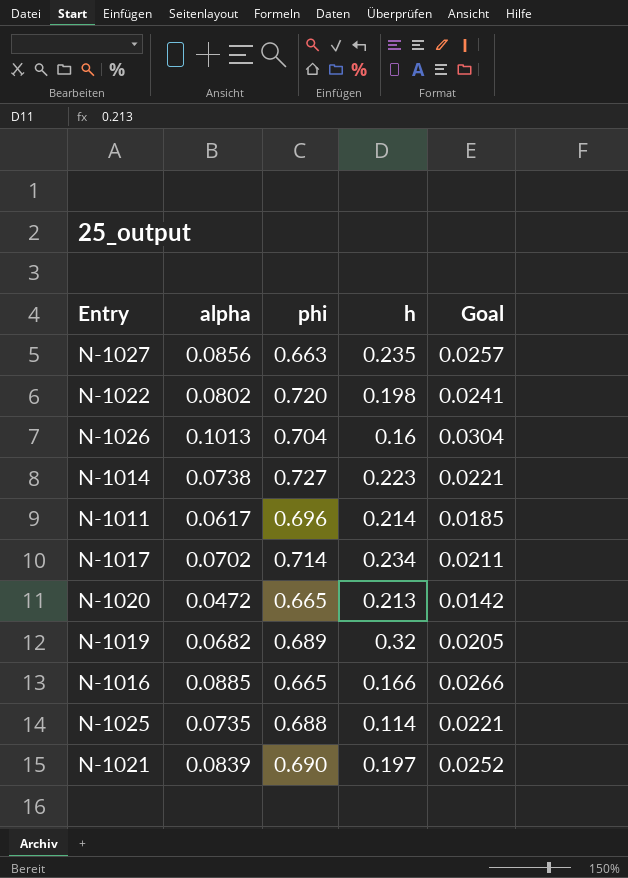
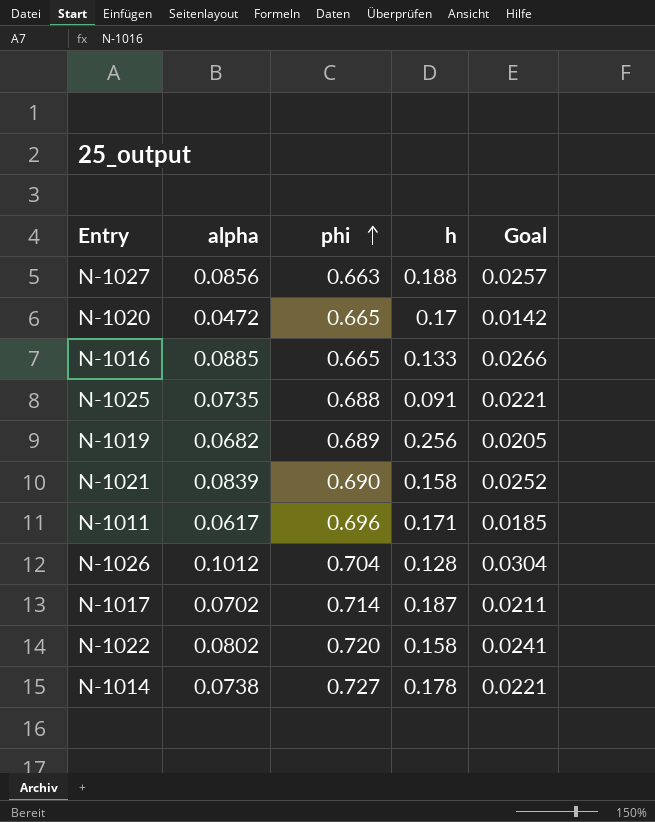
row order: none -> phi ascending
N-1027 | h: 0.235 -> 0.188
N-1020 | h: 0.213 -> 0.17
N-1016 | h: 0.166 -> 0.133
N-1025 | h: 0.114 -> 0.091
N-1019 | h: 0.32 -> 0.256
N-1021 | h: 0.197 -> 0.158
N-1011 | h: 0.214 -> 0.171
N-1026 | alpha: 0.1013 -> 0.1012
N-1026 | h: 0.16 -> 0.128
N-1017 | h: 0.234 -> 0.187
N-1022 | h: 0.198 -> 0.158
N-1014 | h: 0.223 -> 0.178

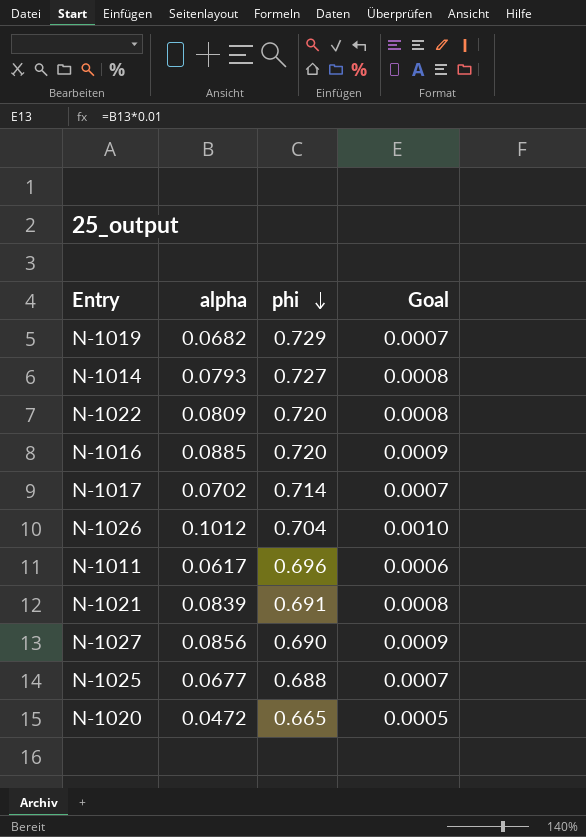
row order: phi ascending -> phi descending
column h | position: 4 -> none
column Goal | formula: [alpha] * 0.3 -> [alpha] * 0.01
N-1019 | phi: 0.689 -> 0.729
N-1014 | alpha: 0.0738 -> 0.0793
N-1022 | alpha: 0.0802 -> 0.0809
N-1016 | phi: 0.665 -> 0.720
N-1021 | phi: 0.690 -> 0.691
N-1027 | phi: 0.663 -> 0.690
N-1025 | alpha: 0.0735 -> 0.0677

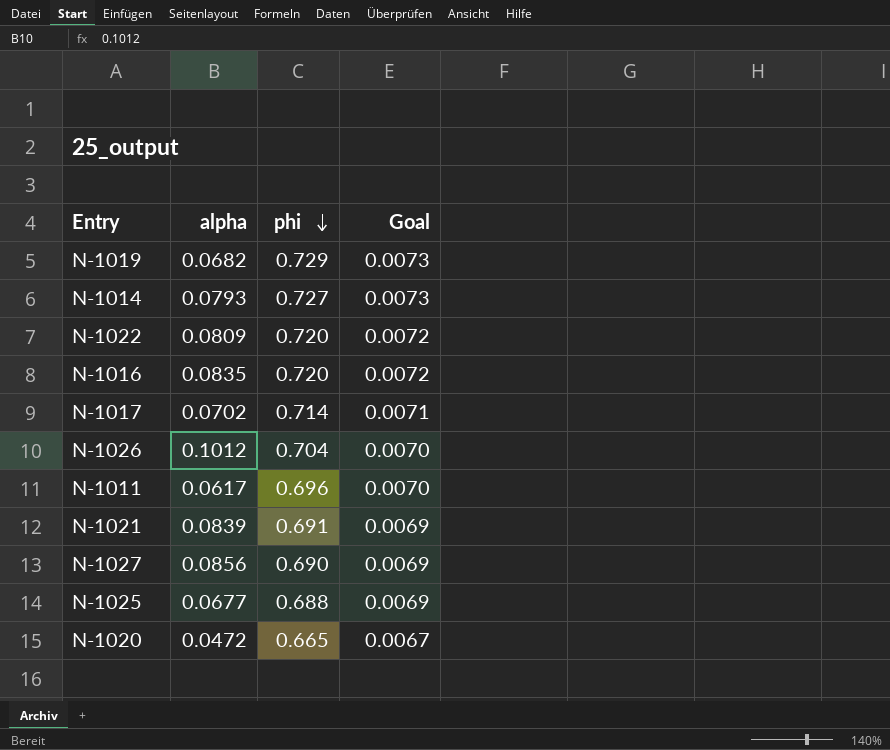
column Goal | formula: [alpha] * 0.01 -> [phi] * 0.01
N-1016 | alpha: 0.0885 -> 0.0835

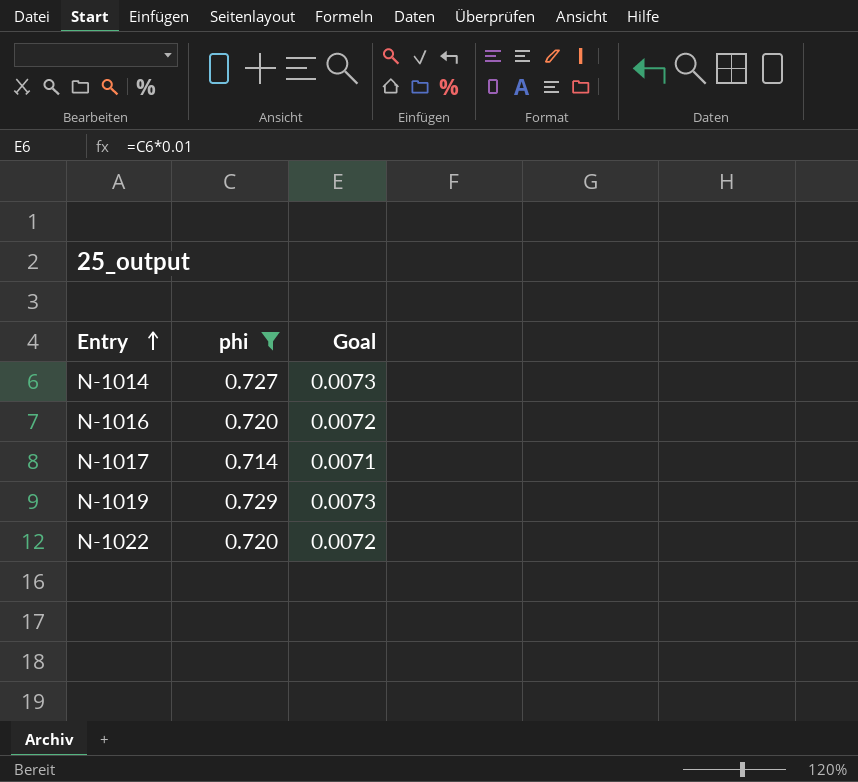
filter: none -> phi >= 0.714
row order: phi descending -> Entry ascending
column alpha | position: 2 -> none

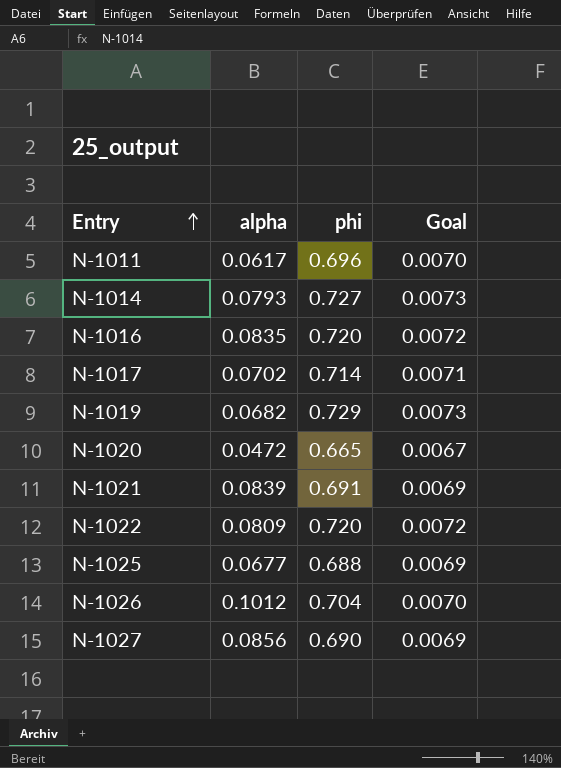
filter: phi >= 0.714 -> none
column alpha | position: none -> 2

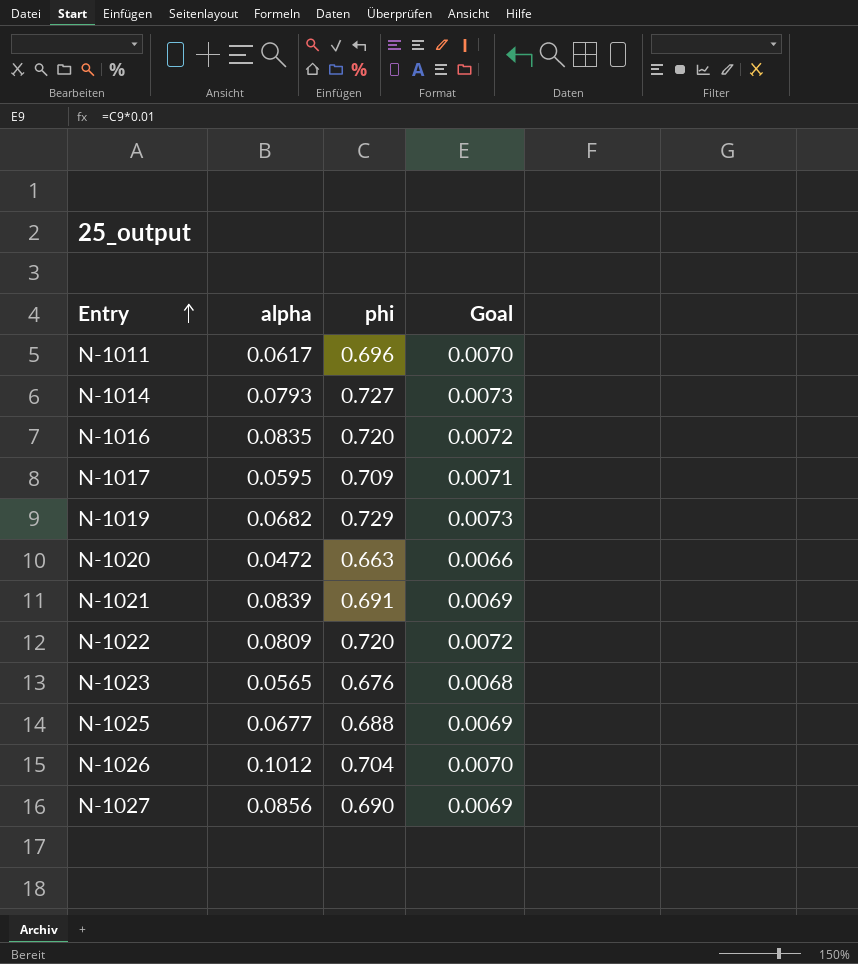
N-1017 | alpha: 0.0702 -> 0.0595
N-1017 | phi: 0.714 -> 0.709
N-1020 | phi: 0.665 -> 0.663
N-1020 | Goal: 0.0067 -> 0.0066
row N-1023: none -> 0.0565 | 0.676 | 0.0068

